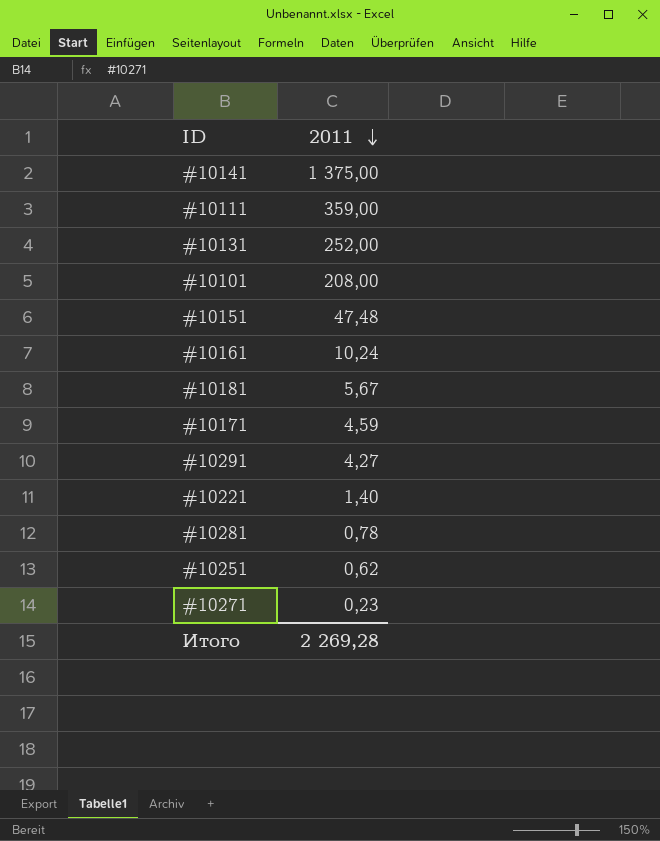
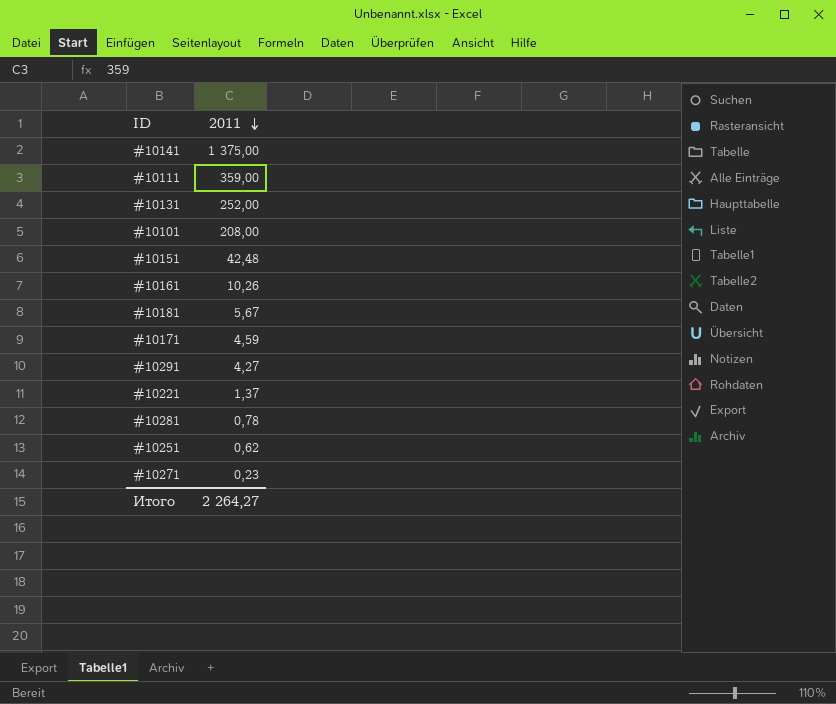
#10151 | 2011: 47,48 -> 42,48
#10161 | 2011: 10,24 -> 10,26
#10221 | 2011: 1,40 -> 1,37
Итого | 2011: 2 269,28 -> 2 264,27

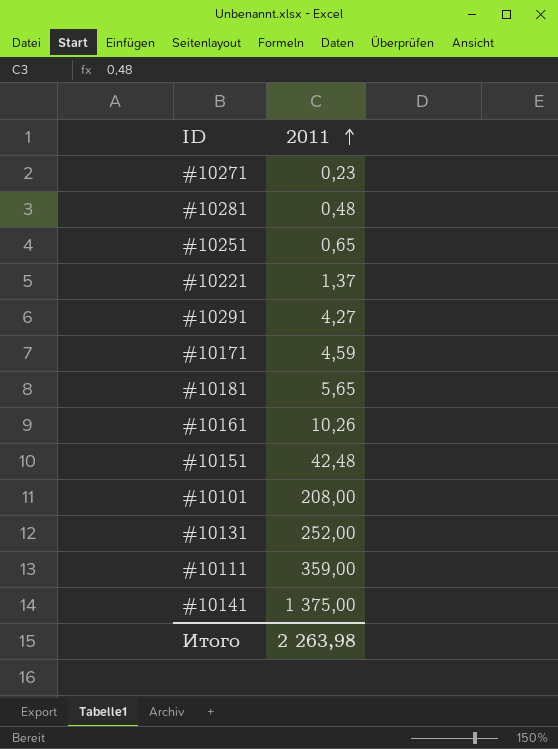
row order: 2011 descending -> 2011 ascending
#10281 | 2011: 0,78 -> 0,48
#10251 | 2011: 0,62 -> 0,65
#10181 | 2011: 5,67 -> 5,65
Итого | 2011: 2 264,27 -> 2 263,98

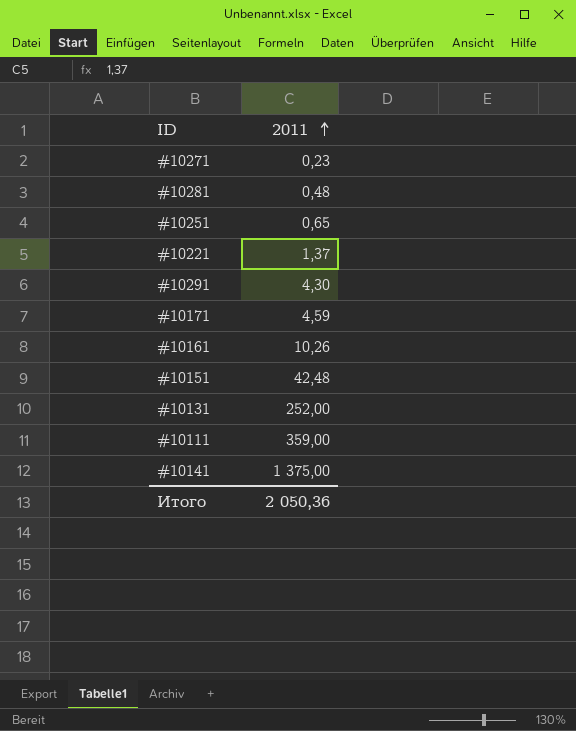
row #10181: 5,65 -> none
row #10101: 208,00 -> none
#10291 | 2011: 4,27 -> 4,30
Итого | 2011: 2 263,98 -> 2 050,36

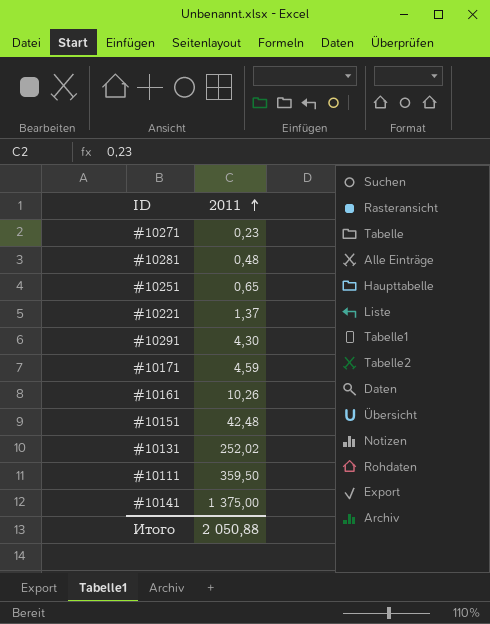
#10131 | 2011: 252,00 -> 252,02
#10111 | 2011: 359,00 -> 359,50
Итого | 2011: 2 050,36 -> 2 050,88

